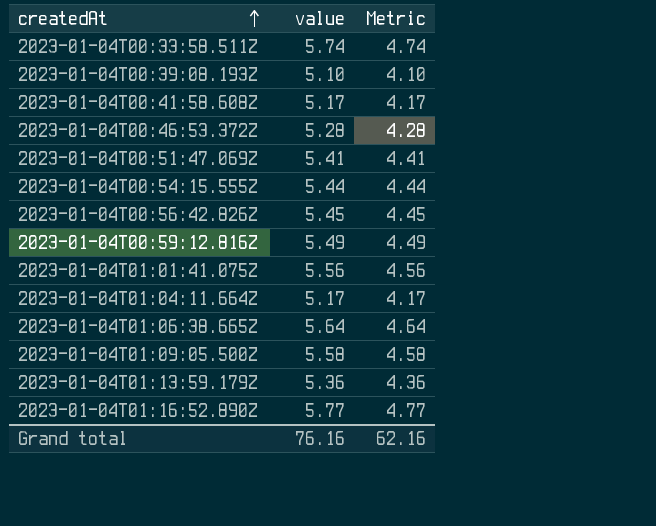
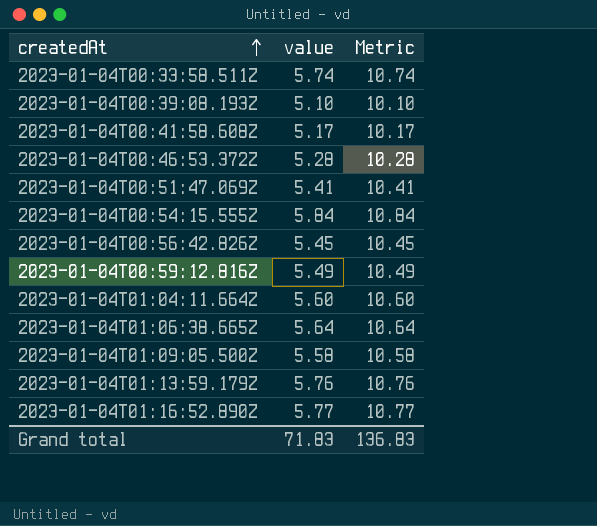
column Metric | formula: [value] - 1 -> [value] + 5
row 2023-01-04T01:01:41.075Z: 5.56 | 4.56 -> none
2023-01-04T00:54:15.555Z | value: 5.44 -> 5.84
2023-01-04T01:04:11.664Z | value: 5.17 -> 5.60
2023-01-04T01:13:59.179Z | value: 5.36 -> 5.76
Grand total | value: 76.16 -> 71.83
Grand total | Metric: 62.16 -> 136.83

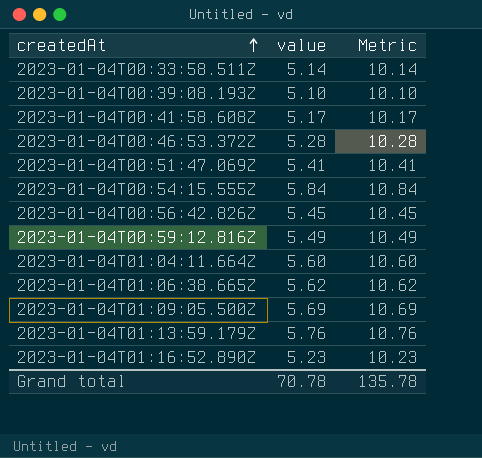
2023-01-04T00:33:58.511Z | value: 5.74 -> 5.14
2023-01-04T00:33:58.511Z | Metric: 10.74 -> 10.14
2023-01-04T01:06:38.665Z | value: 5.64 -> 5.62
2023-01-04T01:06:38.665Z | Metric: 10.64 -> 10.62
2023-01-04T01:09:05.500Z | value: 5.58 -> 5.69
2023-01-04T01:09:05.500Z | Metric: 10.58 -> 10.69
2023-01-04T01:16:52.890Z | value: 5.77 -> 5.23
2023-01-04T01:16:52.890Z | Metric: 10.77 -> 10.23
Grand total | value: 71.83 -> 70.78
Grand total | Metric: 136.83 -> 135.78

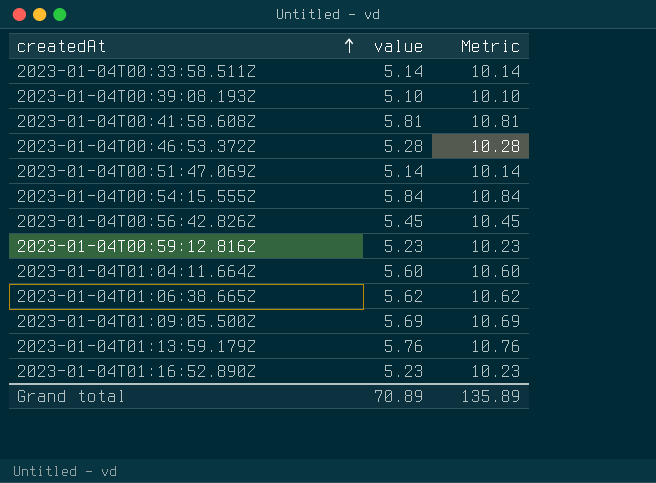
2023-01-04T00:41:58.608Z | value: 5.17 -> 5.81
2023-01-04T00:41:58.608Z | Metric: 10.17 -> 10.81
2023-01-04T00:51:47.069Z | value: 5.41 -> 5.14
2023-01-04T00:51:47.069Z | Metric: 10.41 -> 10.14
2023-01-04T00:59:12.816Z | value: 5.49 -> 5.23
2023-01-04T00:59:12.816Z | Metric: 10.49 -> 10.23
Grand total | value: 70.78 -> 70.89
Grand total | Metric: 135.78 -> 135.89

